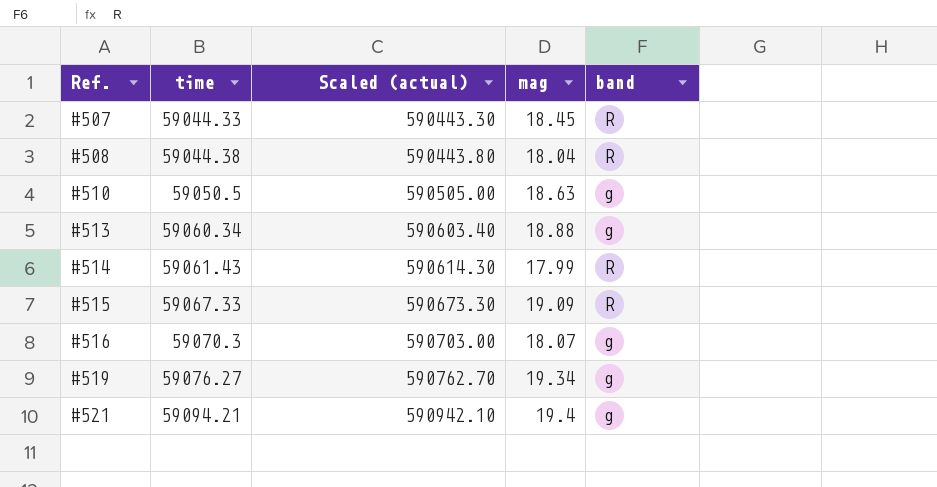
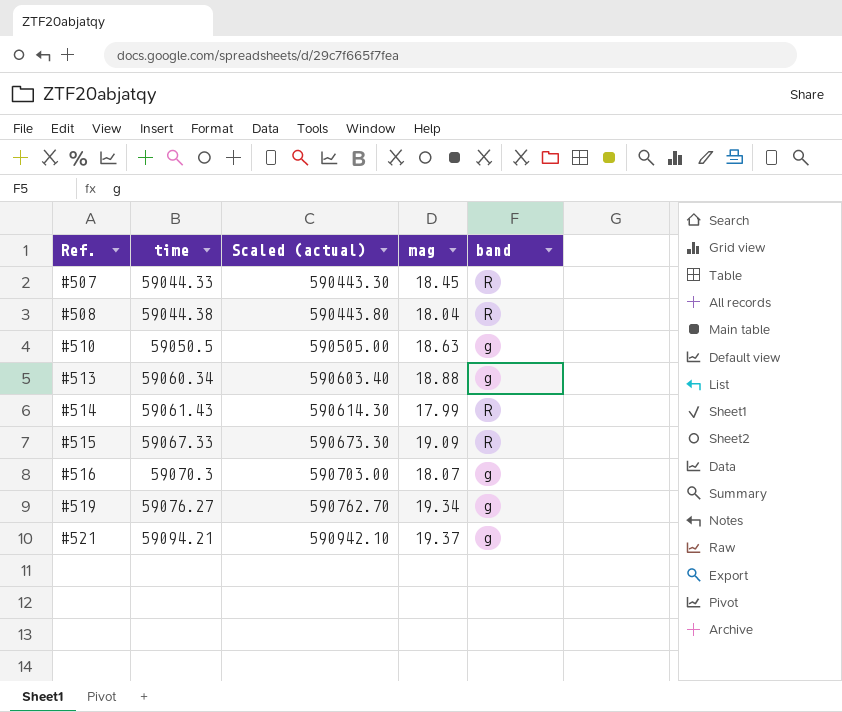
#521 | mag: 19.4 -> 19.37

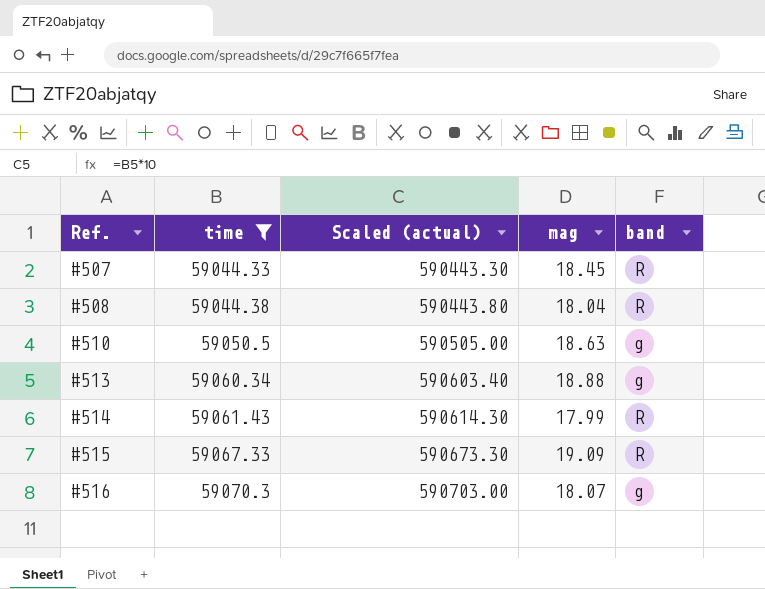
filter: none -> time <= 59070.3

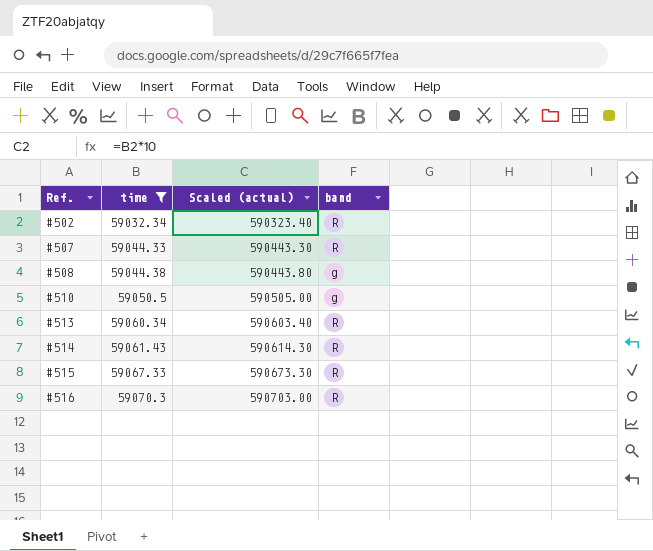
column mag | position: 4 -> none
row #502: none -> 59032.34 | 590323.40 | R
#508 | band: R -> g
#513 | band: g -> R
#516 | band: g -> R

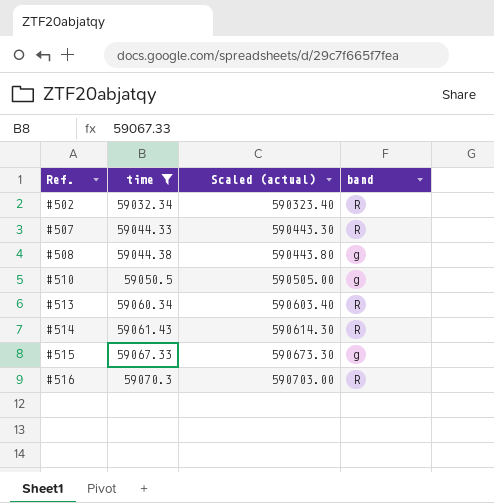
#515 | band: R -> g

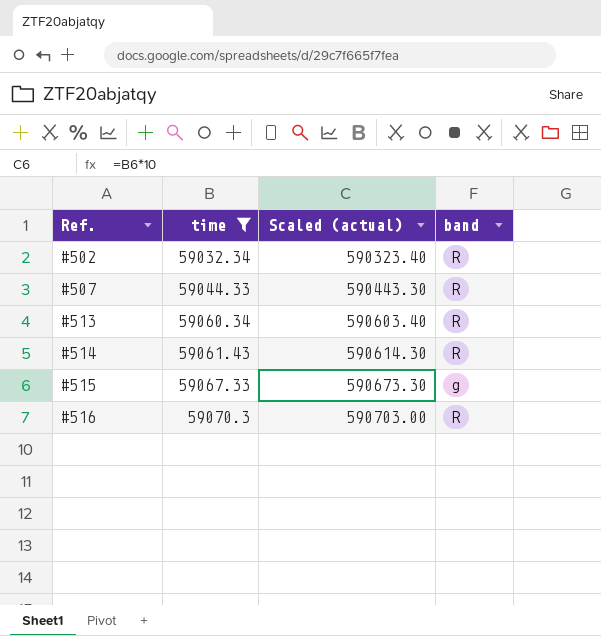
row #508: 59044.38 | 590443.80 | g -> none
row #510: 59050.5 | 590505.00 | g -> none

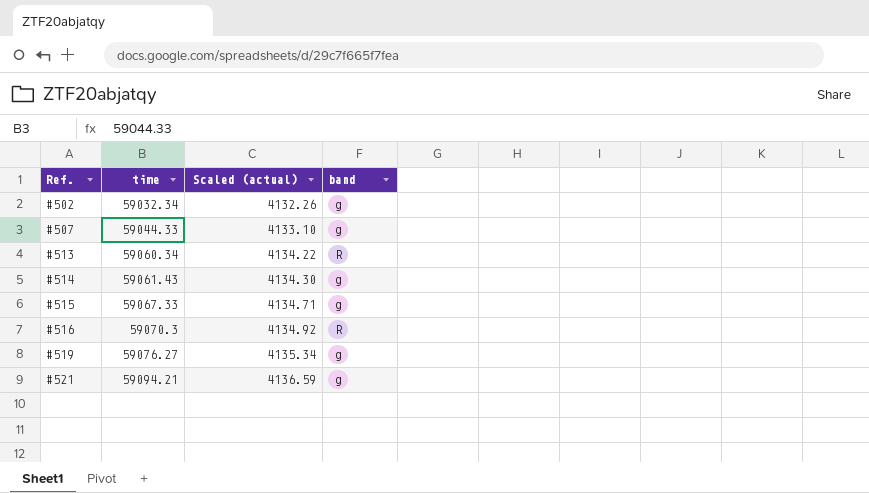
filter: time <= 59070.3 -> none
column Scaled (actual) | formula: [time] * 10 -> [time] * 0.07
#502 | band: R -> g
#507 | band: R -> g
#514 | band: R -> g

